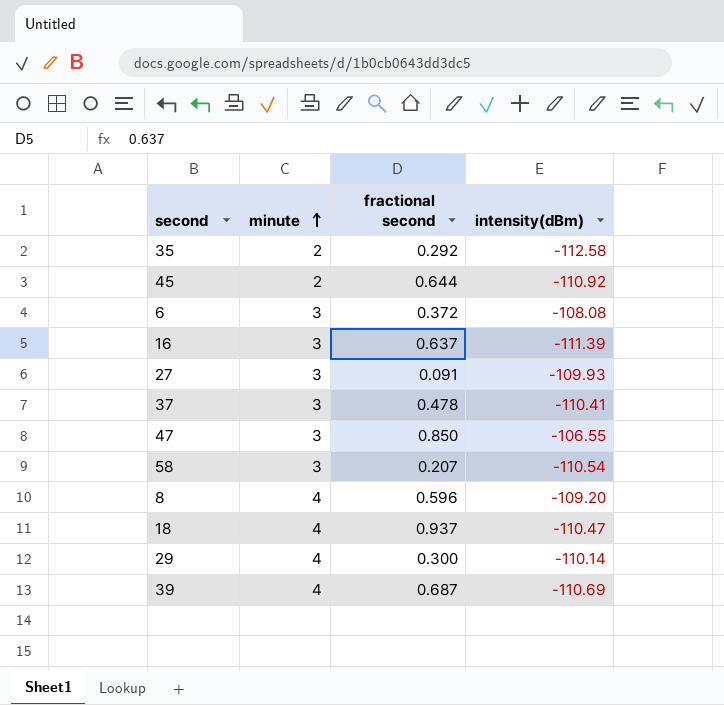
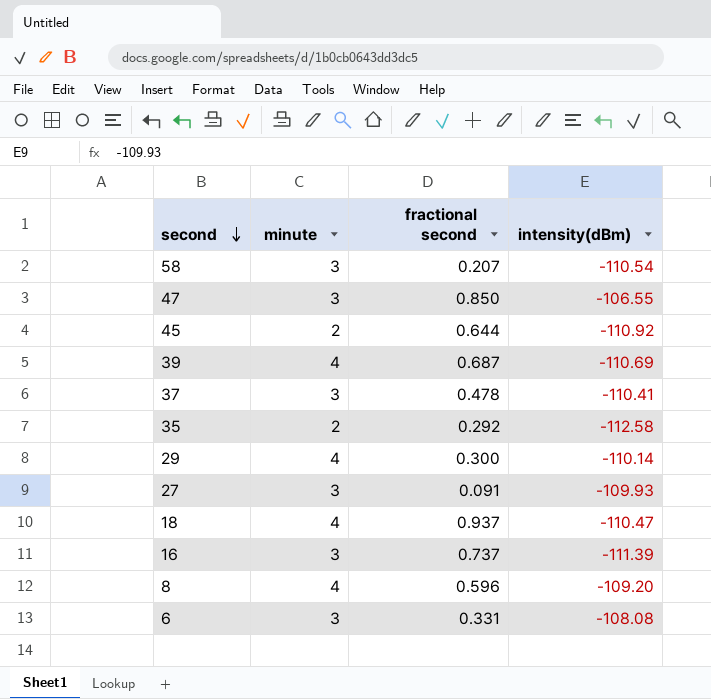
row order: minute ascending -> second descending
16 | fractional second: 0.637 -> 0.737
6 | fractional second: 0.372 -> 0.331

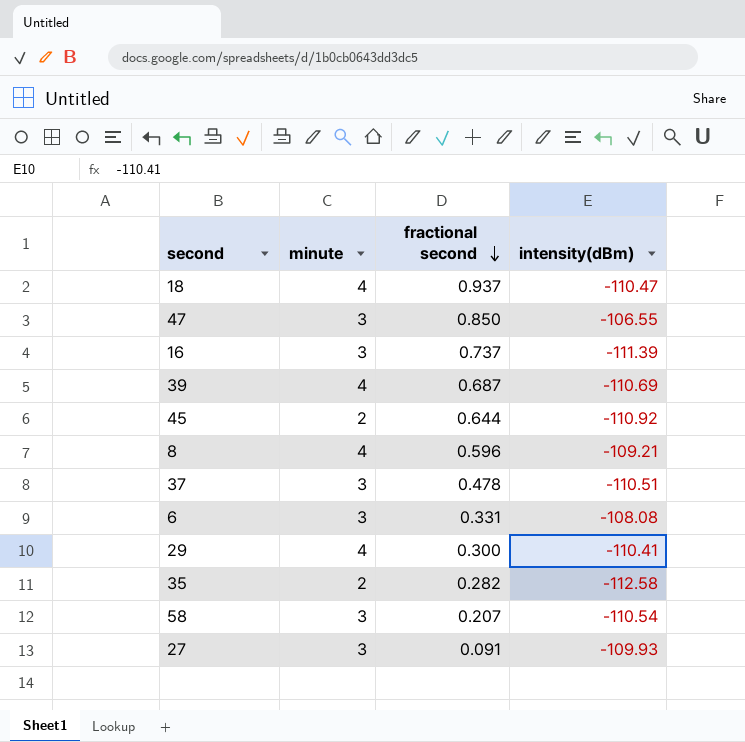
row order: second descending -> fractional second descending
8 | intensity(dBm): -109.20 -> -109.21
37 | intensity(dBm): -110.41 -> -110.51
29 | intensity(dBm): -110.14 -> -110.41
35 | fractional second: 0.292 -> 0.282

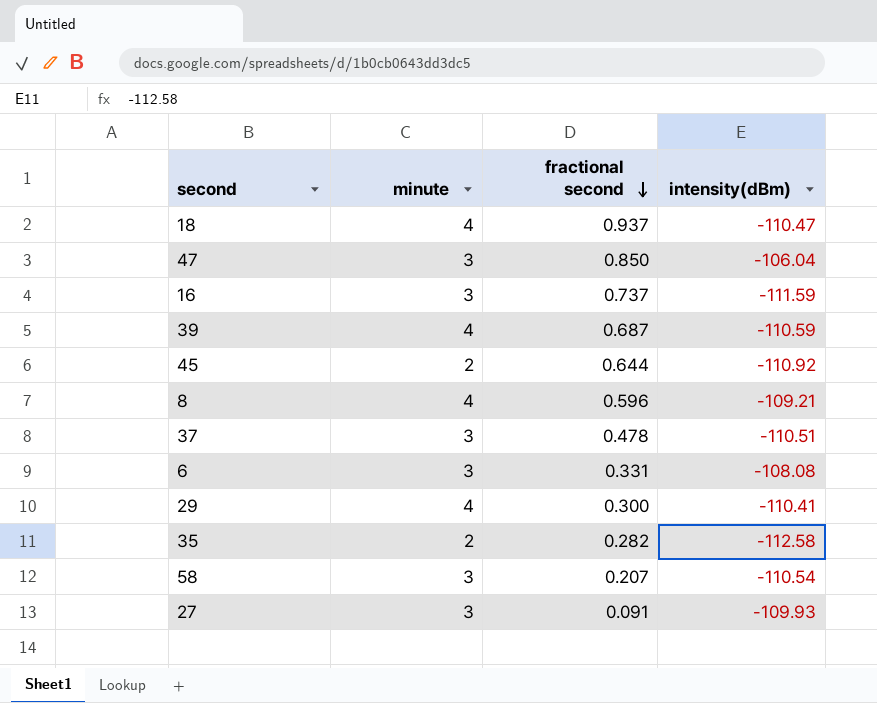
47 | intensity(dBm): -106.55 -> -106.04
16 | intensity(dBm): -111.39 -> -111.59
39 | intensity(dBm): -110.69 -> -110.59

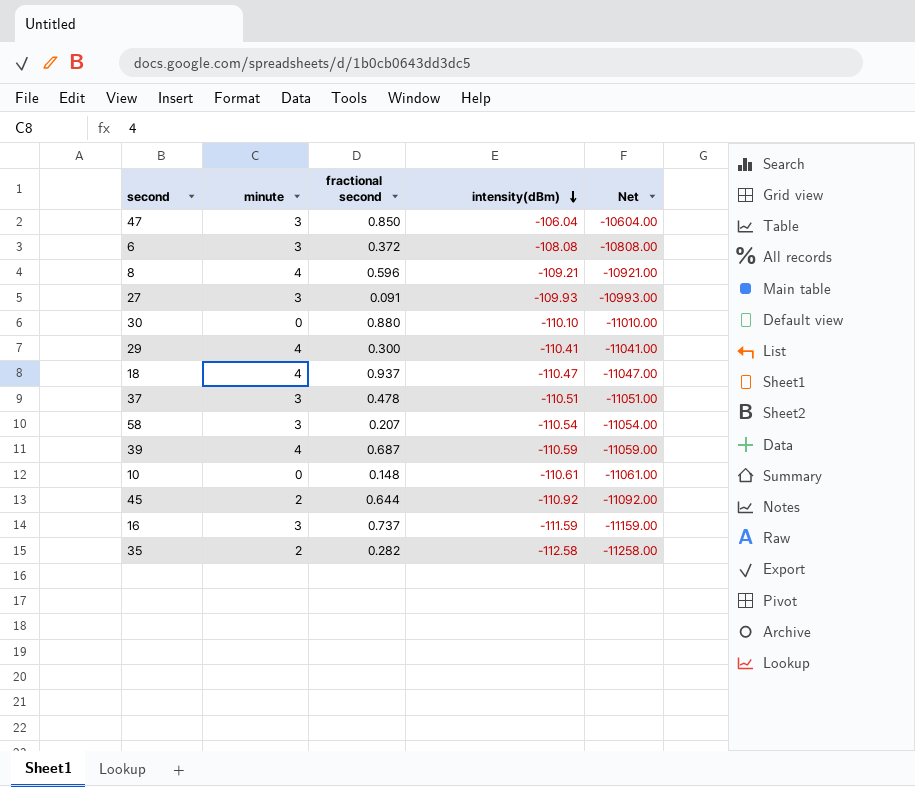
row order: fractional second descending -> intensity(dBm) descending
column Net | formula: none -> [intensity(dBm)] * 100
6 | fractional second: 0.331 -> 0.372
row 30: none -> 0 | 0.880 | -110.10 | -11010.00
row 10: none -> 0 | 0.148 | -110.61 | -11061.00

